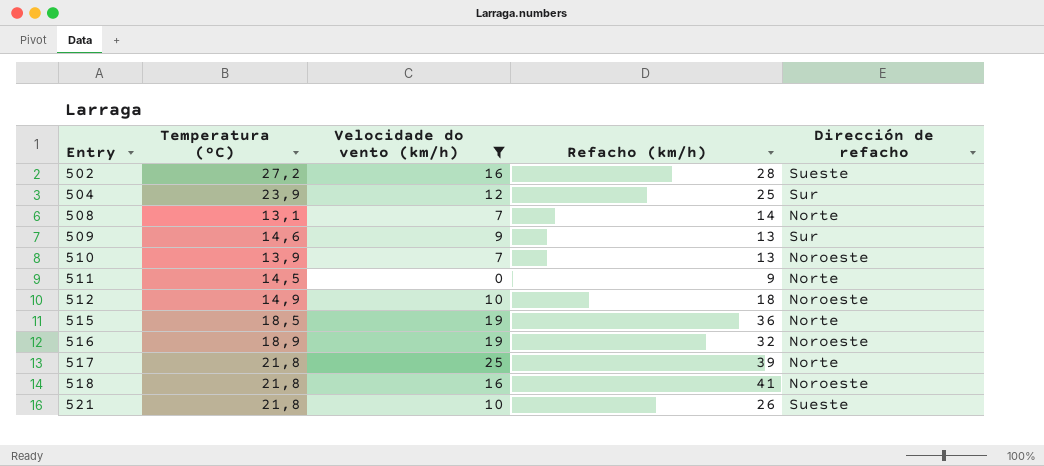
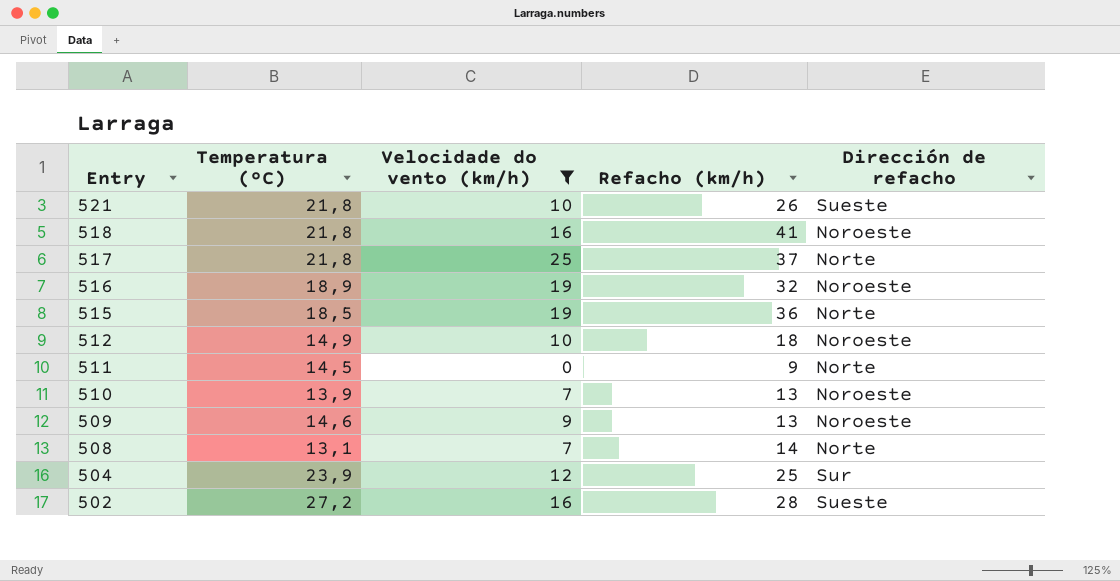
row order: Entry ascending -> Entry descending
517 | Refacho (km/h): 39 -> 37
509 | Dirección de refacho: Sur -> Noroeste

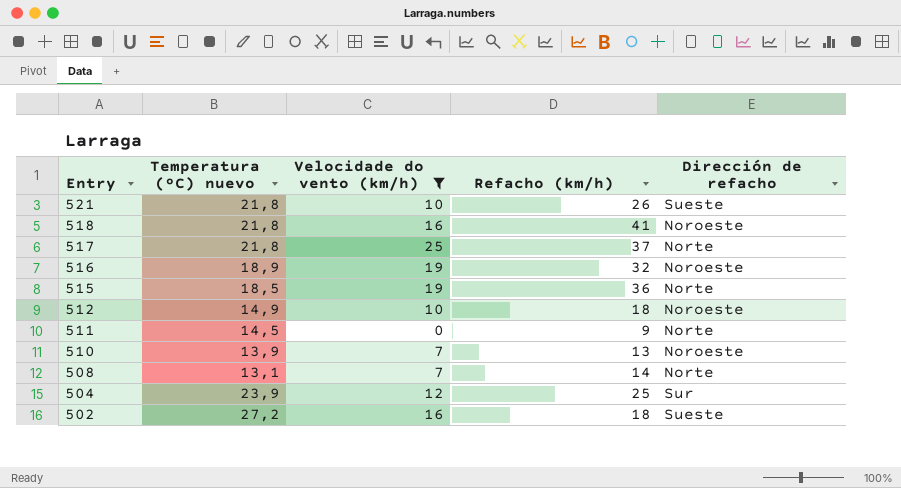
column name: Temperatura (ºC) -> Temperatura (ºC) nuevo
row 509: 14,6 | 9 | 13 | Noroeste -> none
502 | Refacho (km/h): 28 -> 18

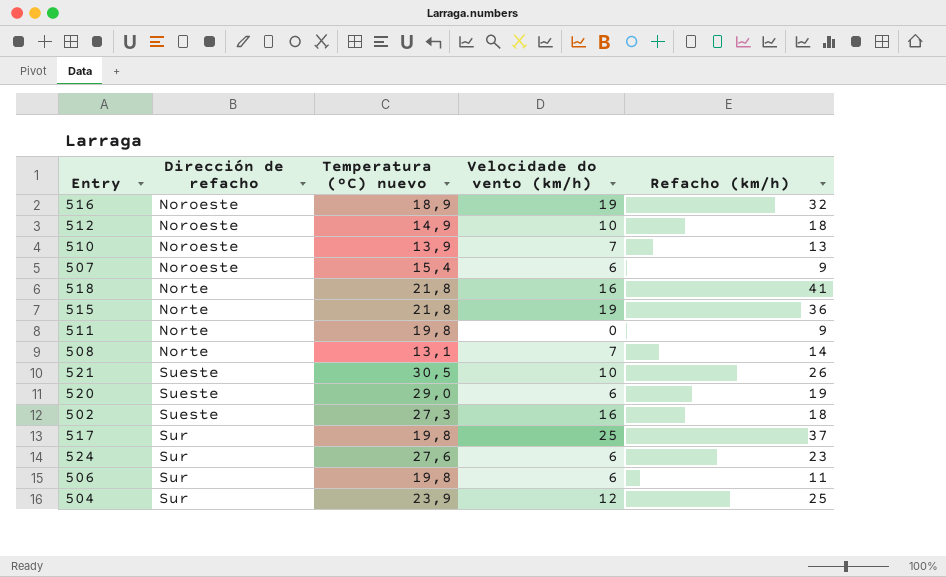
filter: Velocidade do vento (km/h) != 6 -> none
row order: Entry descending -> Dirección de refacho ascending
column Dirección de refacho | position: 5 -> 2
518 | Dirección de refacho: Noroeste -> Norte
515 | Temperatura (ºC) nuevo: 18,5 -> 21,8
511 | Temperatura (ºC) nuevo: 14,5 -> 19,8
521 | Temperatura (ºC) nuevo: 21,8 -> 30,5
502 | Temperatura (ºC) nuevo: 27,2 -> 27,3
517 | Dirección de refacho: Norte -> Sur
517 | Temperatura (ºC) nuevo: 21,8 -> 19,8

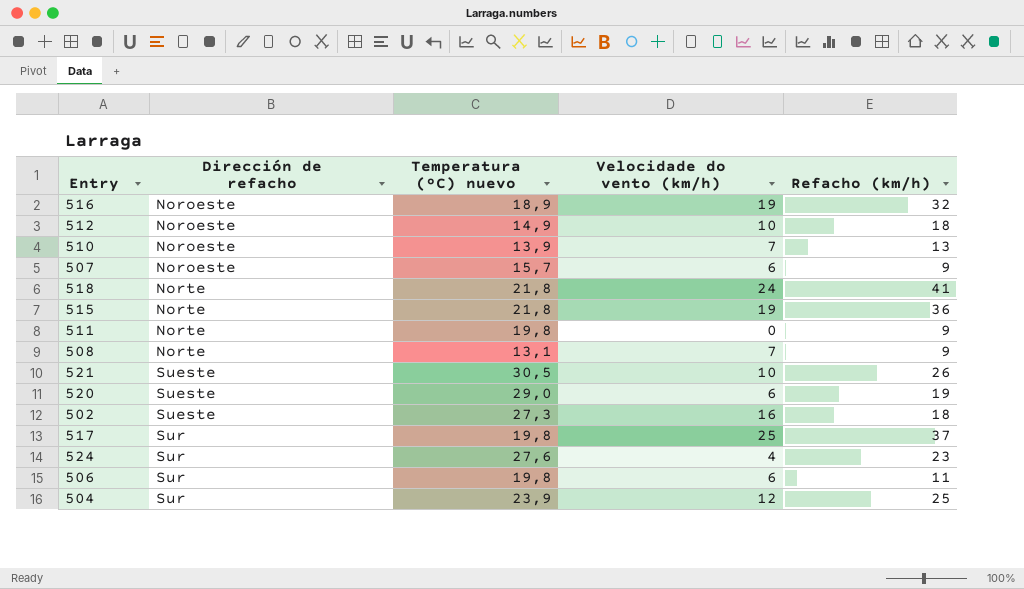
507 | Temperatura (ºC) nuevo: 15,4 -> 15,7
518 | Velocidade do vento (km/h): 16 -> 24
508 | Refacho (km/h): 14 -> 9
524 | Velocidade do vento (km/h): 6 -> 4

